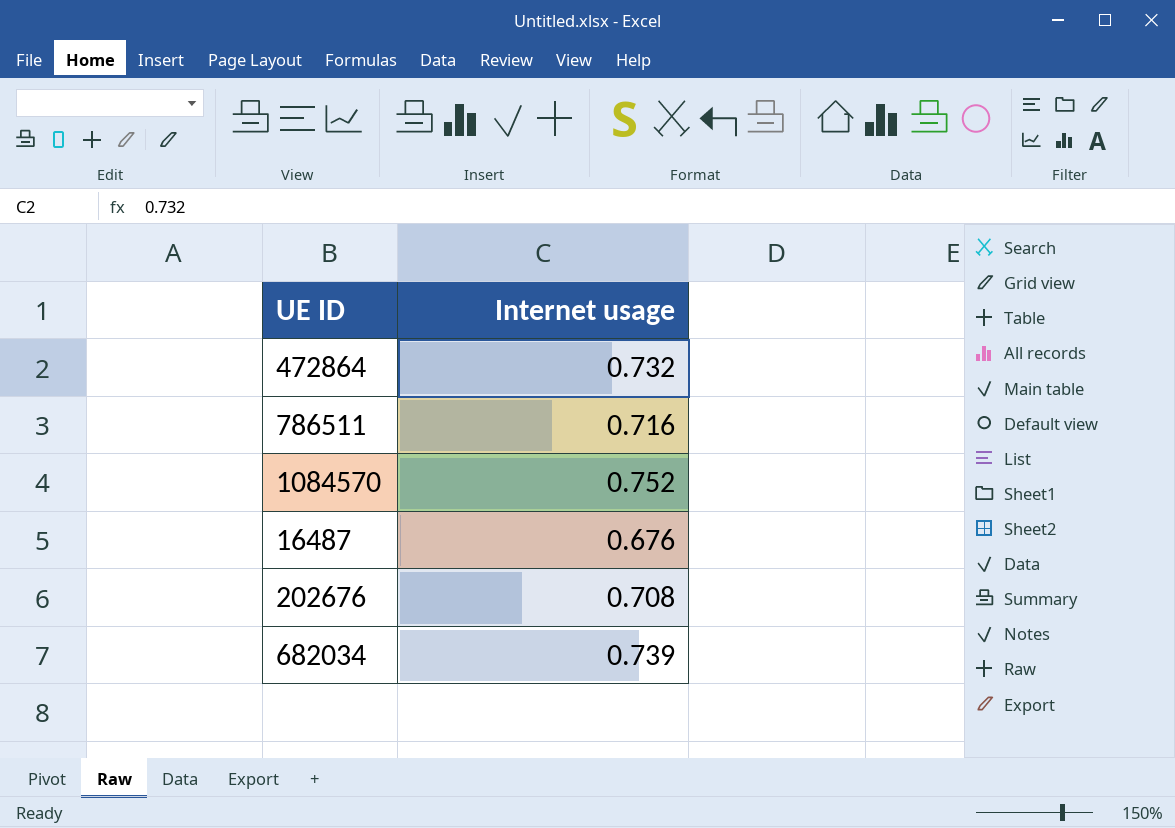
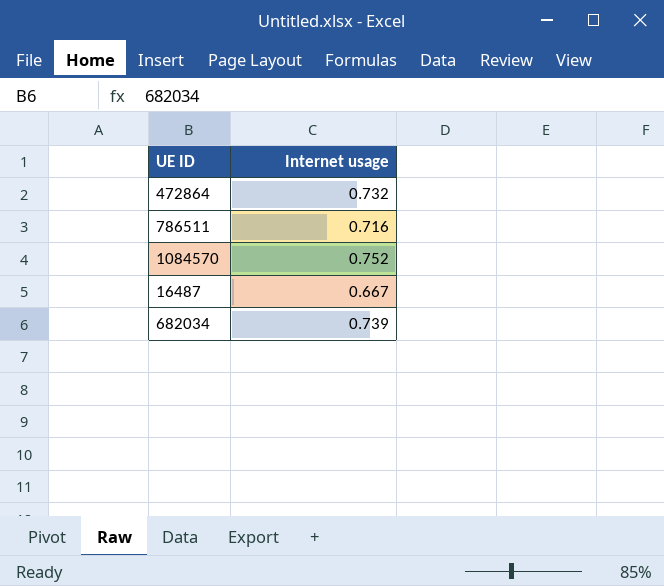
row 202676: 0.708 -> none
16487 | Internet usage: 0.676 -> 0.667

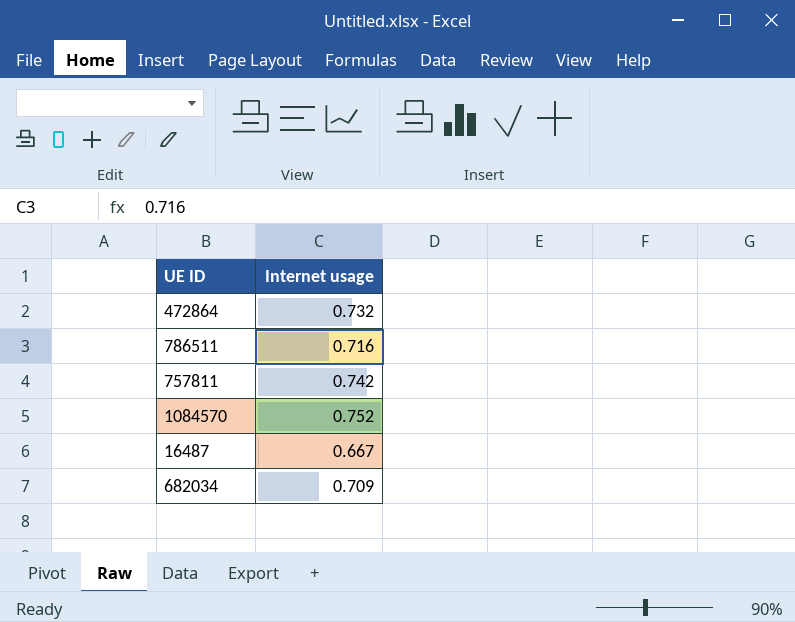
row 757811: none -> 0.742
682034 | Internet usage: 0.739 -> 0.709

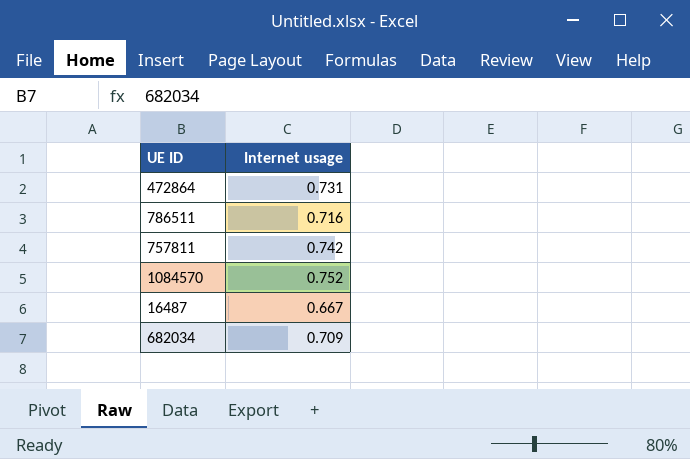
472864 | Internet usage: 0.732 -> 0.731

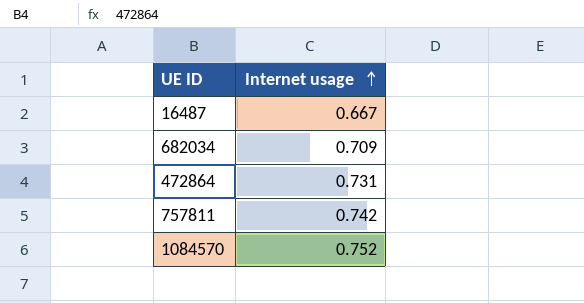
row order: none -> Internet usage ascending
row 786511: 0.716 -> none

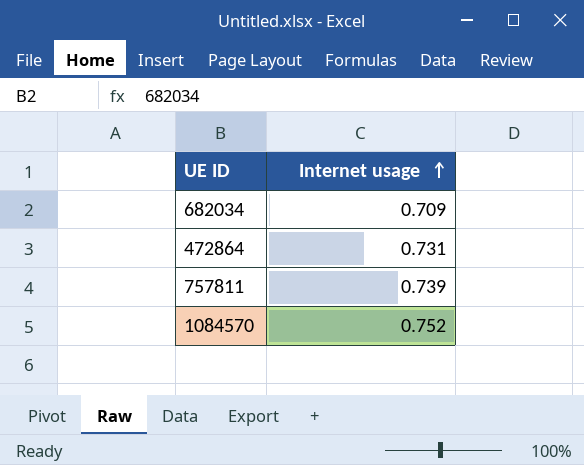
row 16487: 0.667 -> none
757811 | Internet usage: 0.742 -> 0.739

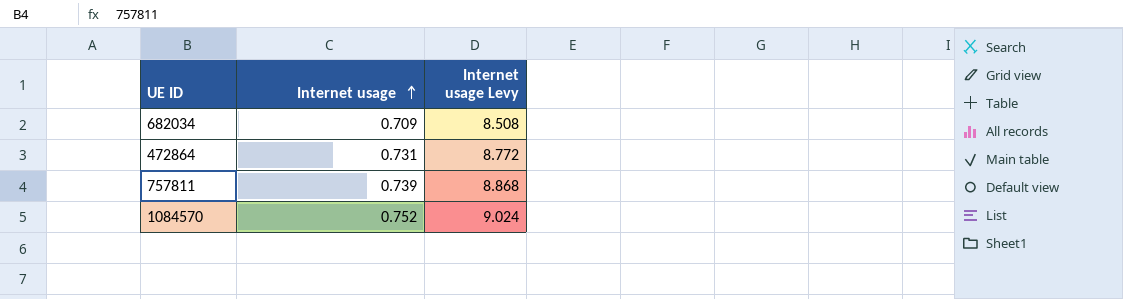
column Internet usage Levy | formula: none -> [Internet usage] * 12

